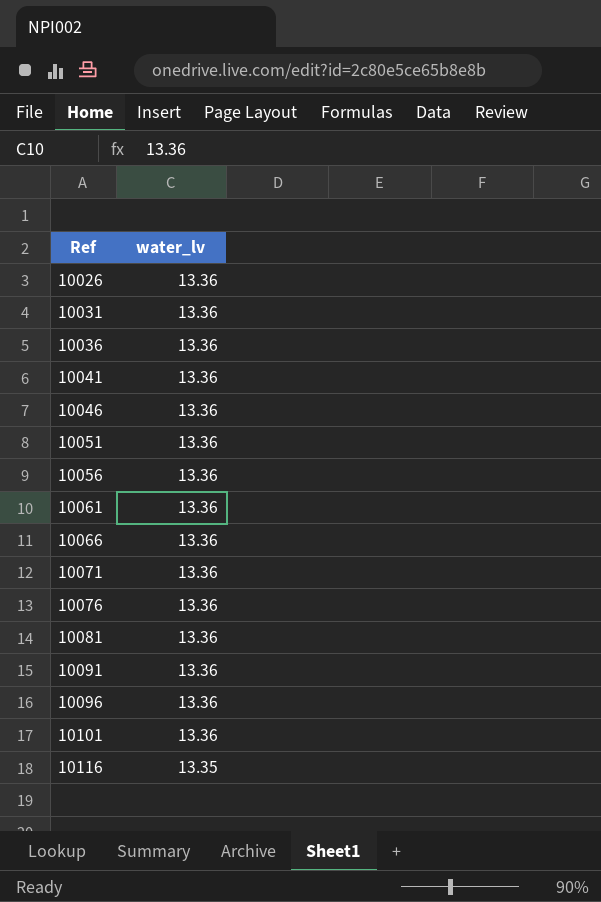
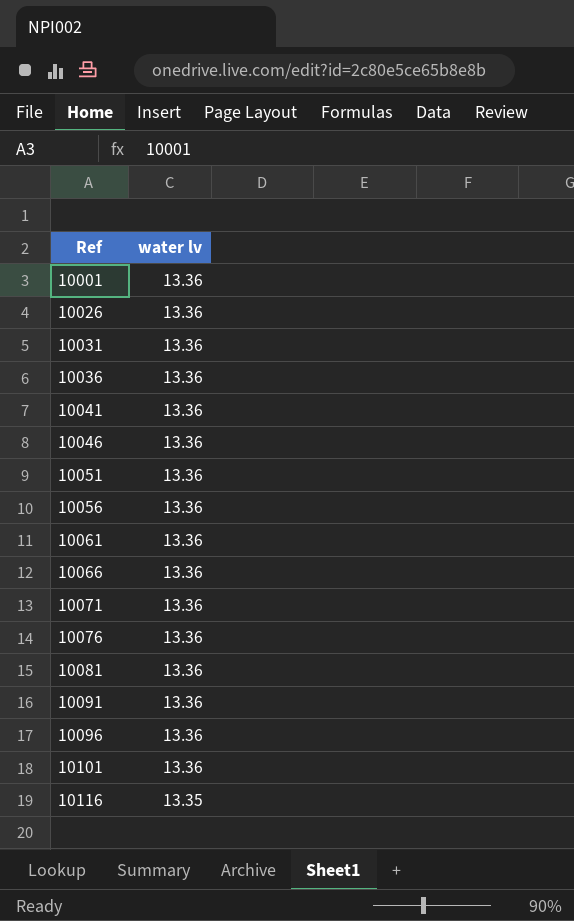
column name: water_lv -> water lv
row 10001: none -> 13.36

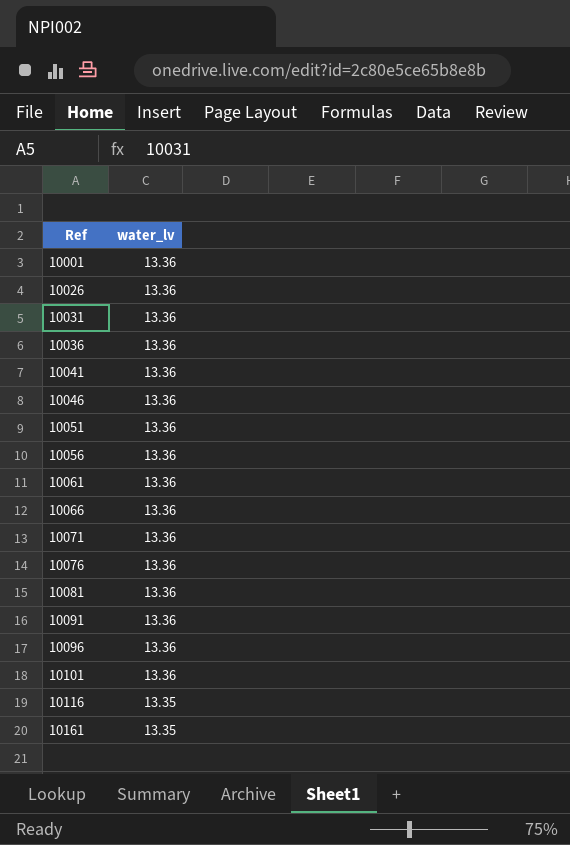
column name: water lv -> water_lv
row 10161: none -> 13.35

